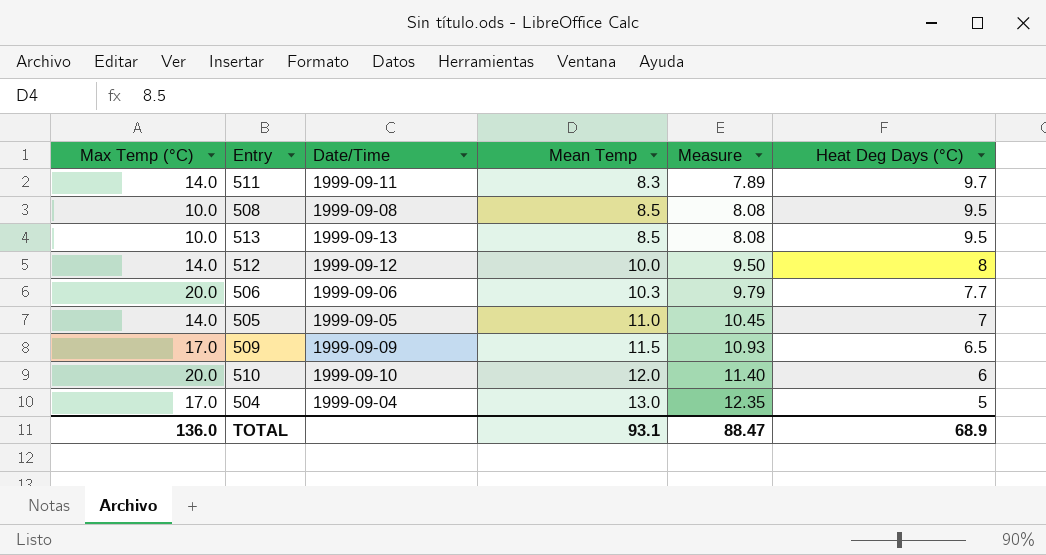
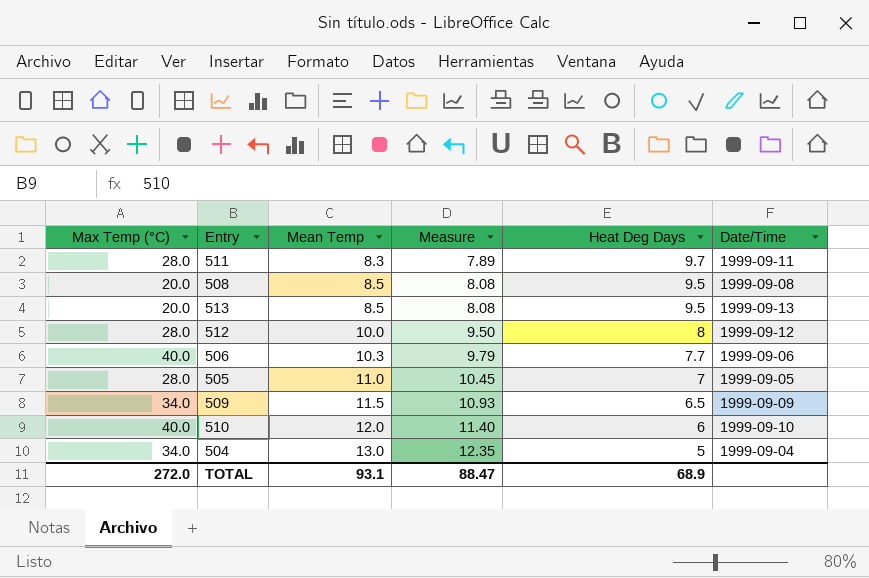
column name: Heat Deg Days (°C) -> Heat Deg Days
column Date/Time | position: 3 -> 6
511 | Max Temp (°C): 14.0 -> 28.0
508 | Max Temp (°C): 10.0 -> 20.0
513 | Max Temp (°C): 10.0 -> 20.0
512 | Max Temp (°C): 14.0 -> 28.0
506 | Max Temp (°C): 20.0 -> 40.0
505 | Max Temp (°C): 14.0 -> 28.0
509 | Max Temp (°C): 17.0 -> 34.0
510 | Max Temp (°C): 20.0 -> 40.0
504 | Max Temp (°C): 17.0 -> 34.0
TOTAL | Max Temp (°C): 136.0 -> 272.0

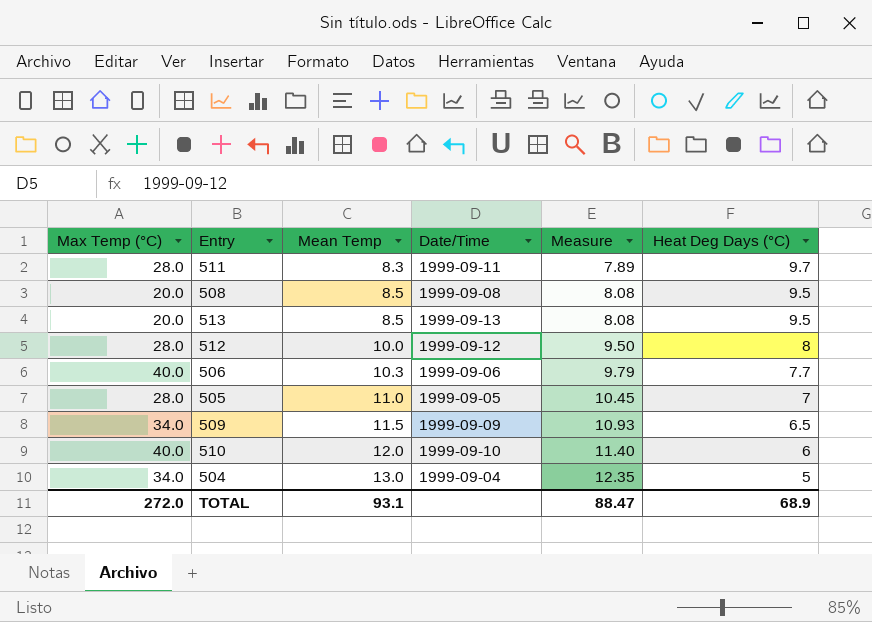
column Date/Time | position: 6 -> 4
column name: Heat Deg Days -> Heat Deg Days (°C)

